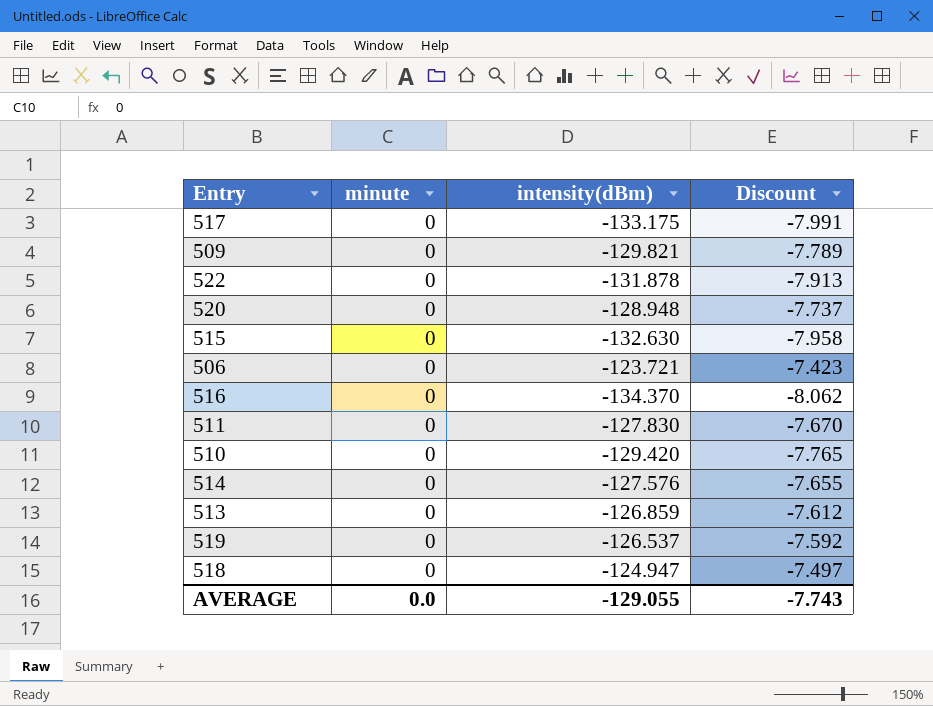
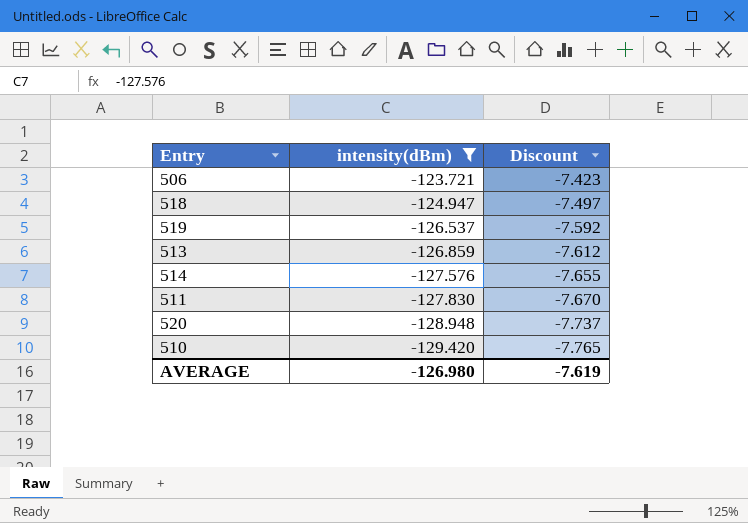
filter: none -> intensity(dBm) >= -129.420
row order: none -> intensity(dBm) descending
column minute | position: 2 -> none
AVERAGE | intensity(dBm): -129.055 -> -126.980
AVERAGE | Discount: -7.743 -> -7.619

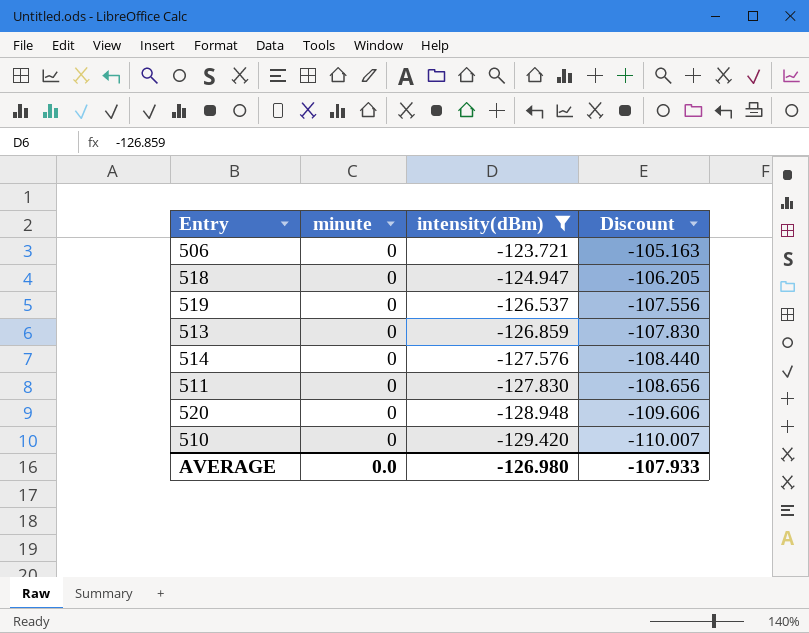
column minute | position: none -> 2
column Discount | formula: [intensity(dBm)] * 0.06 -> [intensity(dBm)] * 0.85
AVERAGE | Discount: -7.619 -> -107.933

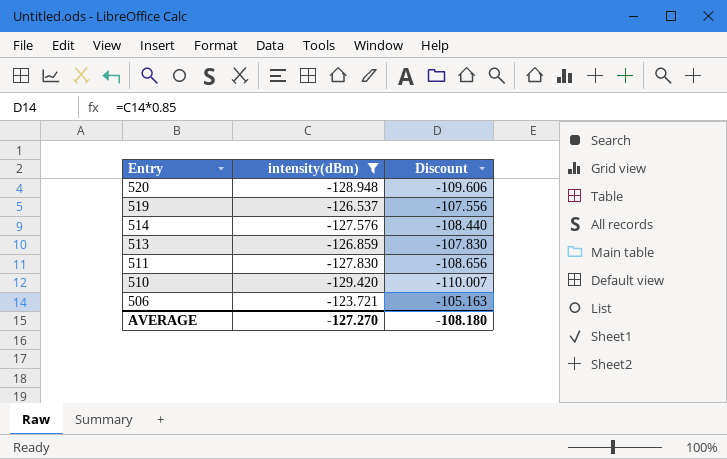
row order: intensity(dBm) descending -> Entry descending
column minute | position: 2 -> none
row 518: 0 | -124.947 | -106.205 -> none
AVERAGE | intensity(dBm): -126.980 -> -127.270
AVERAGE | Discount: -107.933 -> -108.180

